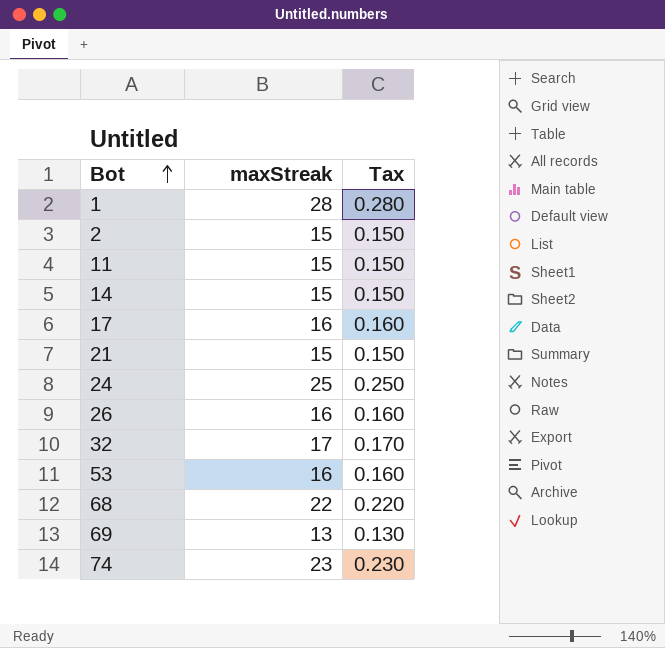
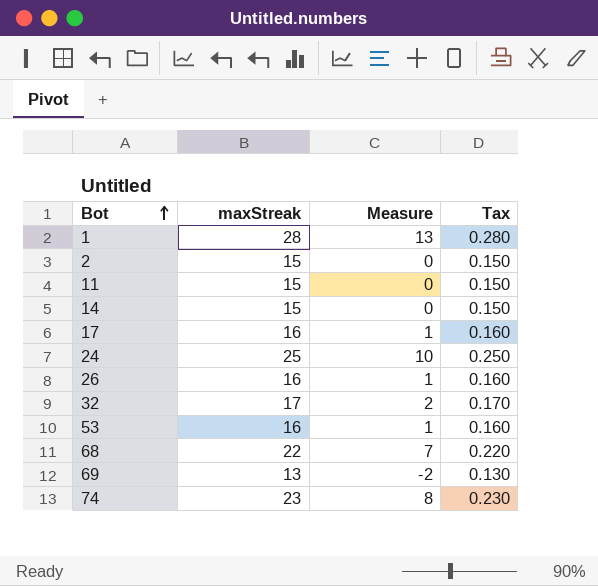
column Measure | formula: none -> [maxStreak] - 15
row 21: 15 | 0.150 -> none

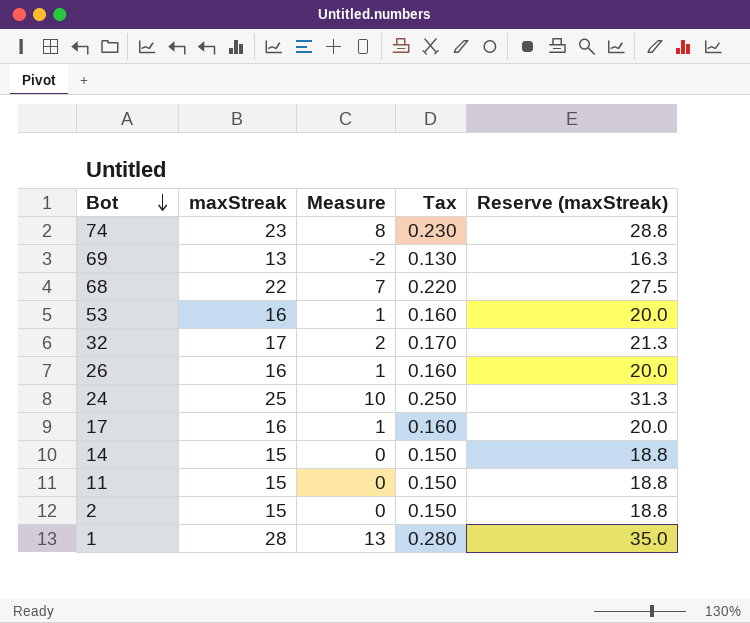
row order: Bot ascending -> Bot descending
column Reserve (maxStreak) | formula: none -> [maxStreak] * 1.25

